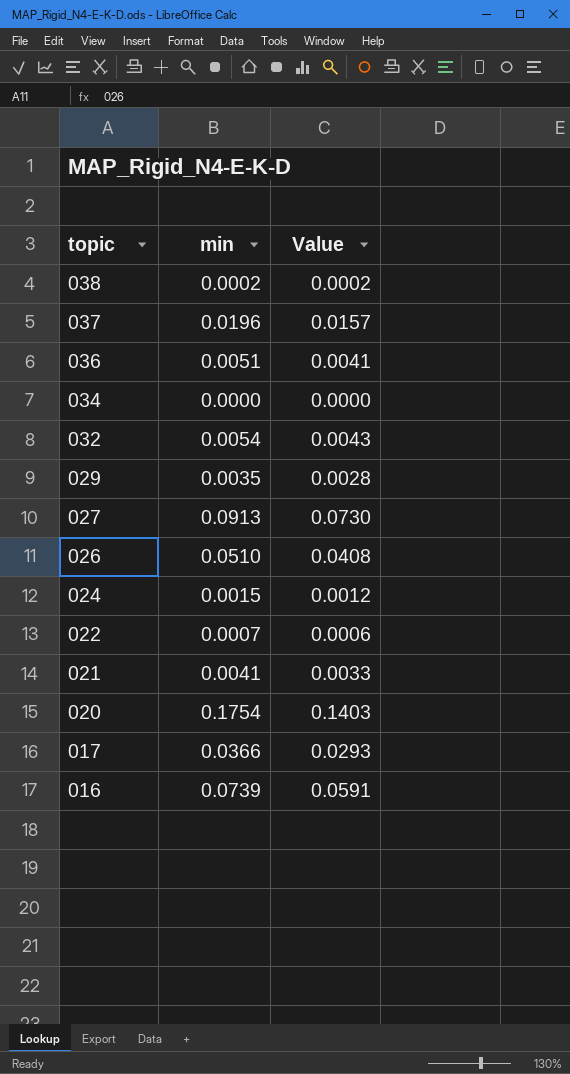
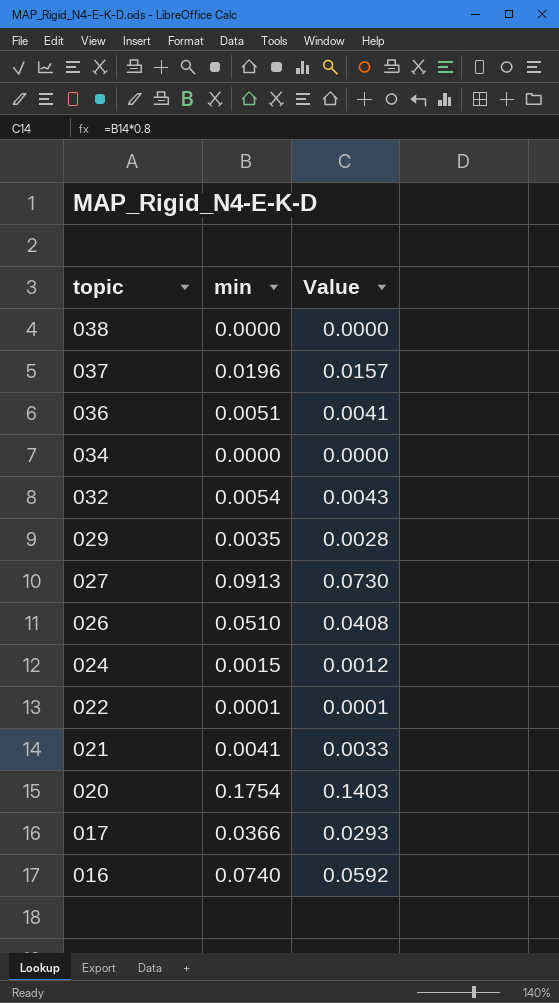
038 | min: 0.0002 -> 0.0000
038 | Value: 0.0002 -> 0.0000
022 | min: 0.0007 -> 0.0001
022 | Value: 0.0006 -> 0.0001
016 | min: 0.0739 -> 0.0740
016 | Value: 0.0591 -> 0.0592

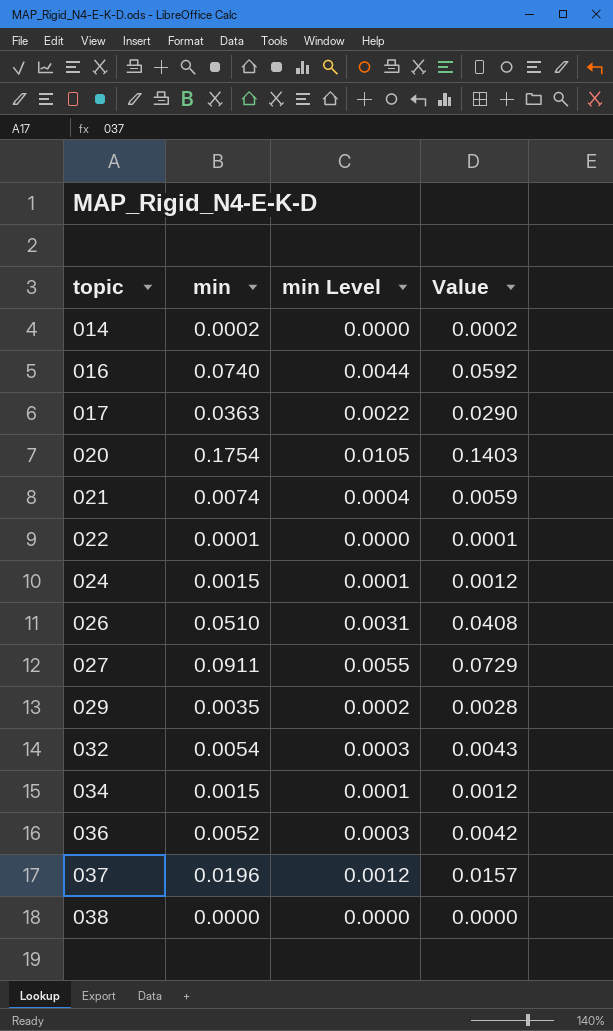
row order: topic descending -> topic ascending
column min Level | formula: none -> [min] * 0.06
row 014: none -> 0.0002 | 0.0000 | 0.0002
017 | min: 0.0366 -> 0.0363
017 | Value: 0.0293 -> 0.0290
021 | min: 0.0041 -> 0.0074
021 | Value: 0.0033 -> 0.0059
027 | min: 0.0913 -> 0.0911
027 | Value: 0.0730 -> 0.0729
034 | min: 0.0000 -> 0.0015
034 | Value: 0.0000 -> 0.0012
036 | min: 0.0051 -> 0.0052
036 | Value: 0.0041 -> 0.0042

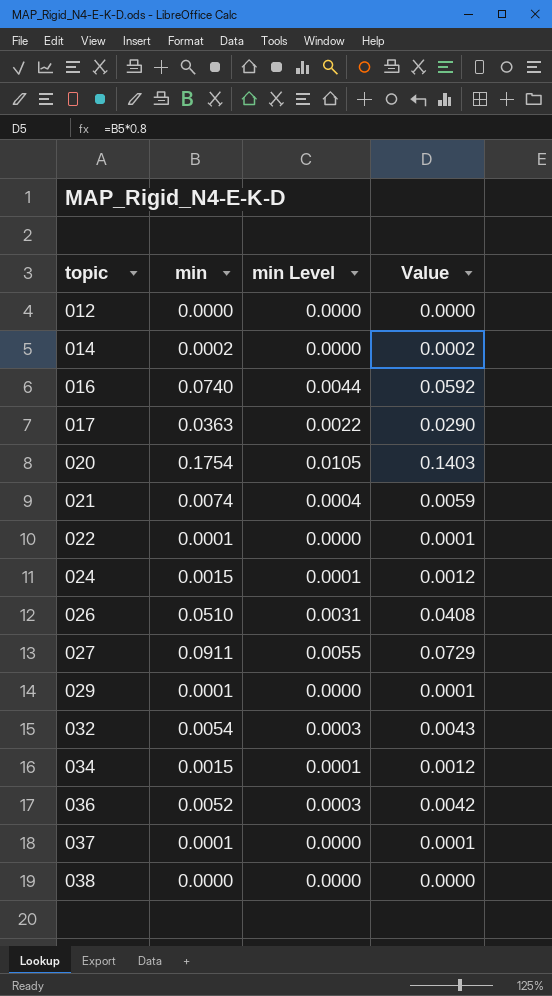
row 012: none -> 0.0000 | 0.0000 | 0.0000
029 | min: 0.0035 -> 0.0001
029 | min Level: 0.0002 -> 0.0000
029 | Value: 0.0028 -> 0.0001
037 | min: 0.0196 -> 0.0001
037 | min Level: 0.0012 -> 0.0000
037 | Value: 0.0157 -> 0.0001

